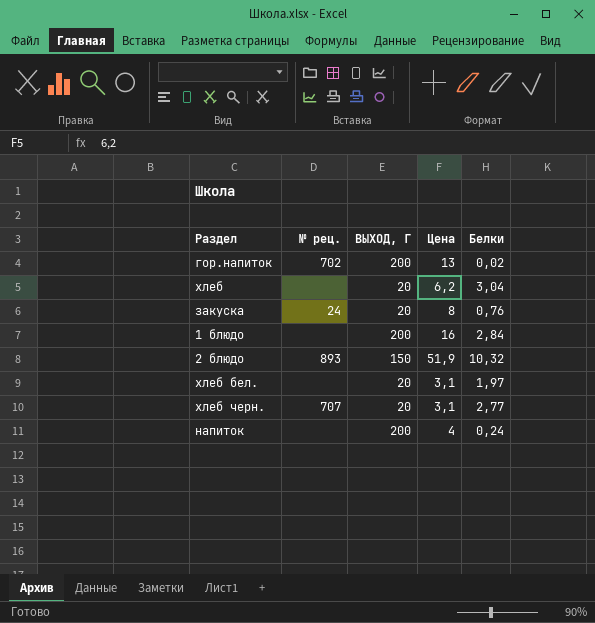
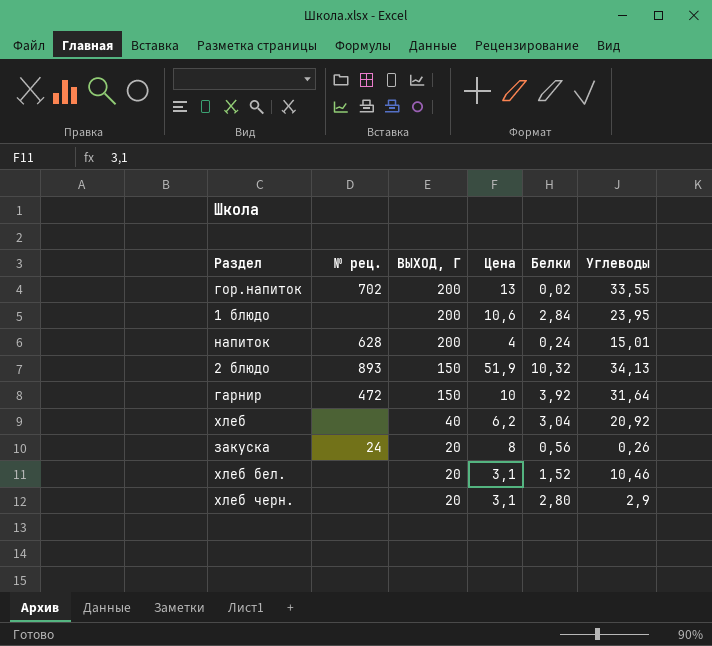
row order: none -> ВЫХОД, Г descending
column Углеводы | position: none -> 6
1 блюдо | Цена: 16 -> 10,6
напиток | № рец.: none -> 628
row гарнир: none -> 472 | 150 | 10 | 3,92 | 31,64
хлеб | ВЫХОД, Г: 20 -> 40
закуска | Белки: 0,76 -> 0,56
хлеб бел. | Белки: 1,97 -> 1,52
хлеб черн. | № рец.: 707 -> none
хлеб черн. | Белки: 2,77 -> 2,80

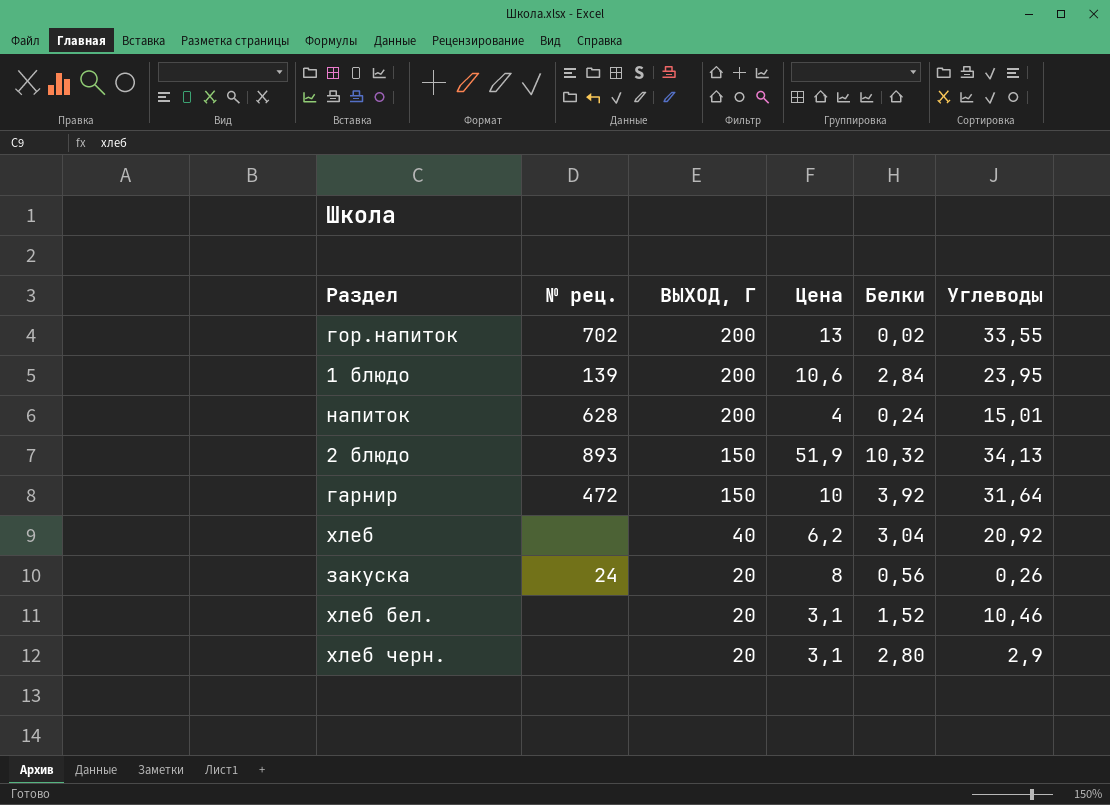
1 блюдо | № рец.: none -> 139

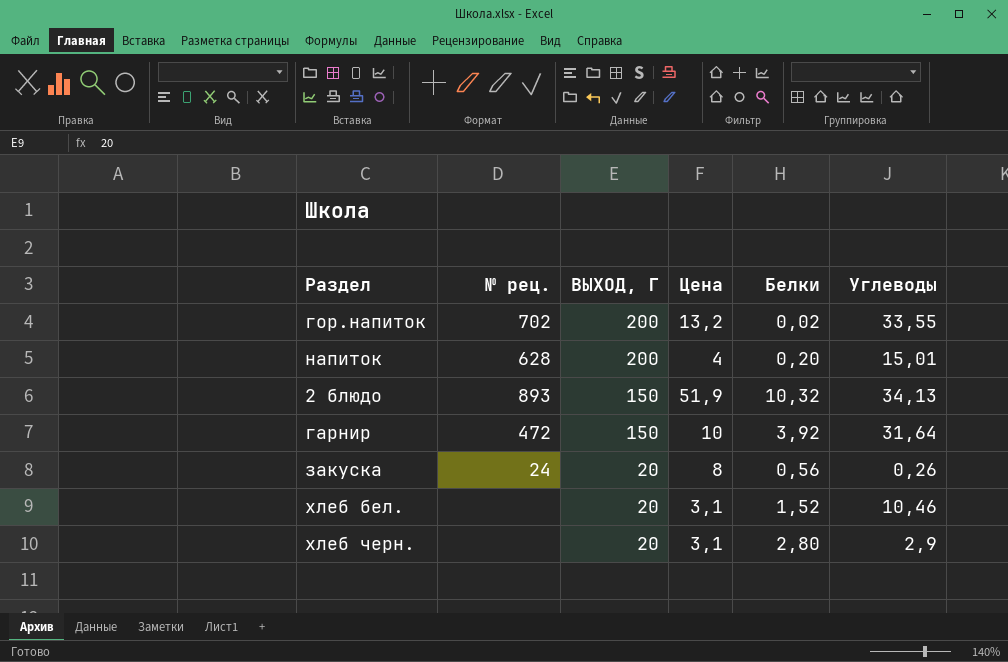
row 1 блюдо: 139 | 200 | 10,6 | 2,84 | 23,95 -> none
row хлеб: none | 40 | 6,2 | 3,04 | 20,92 -> none
гор.напиток | Цена: 13 -> 13,2
напиток | Белки: 0,24 -> 0,20

